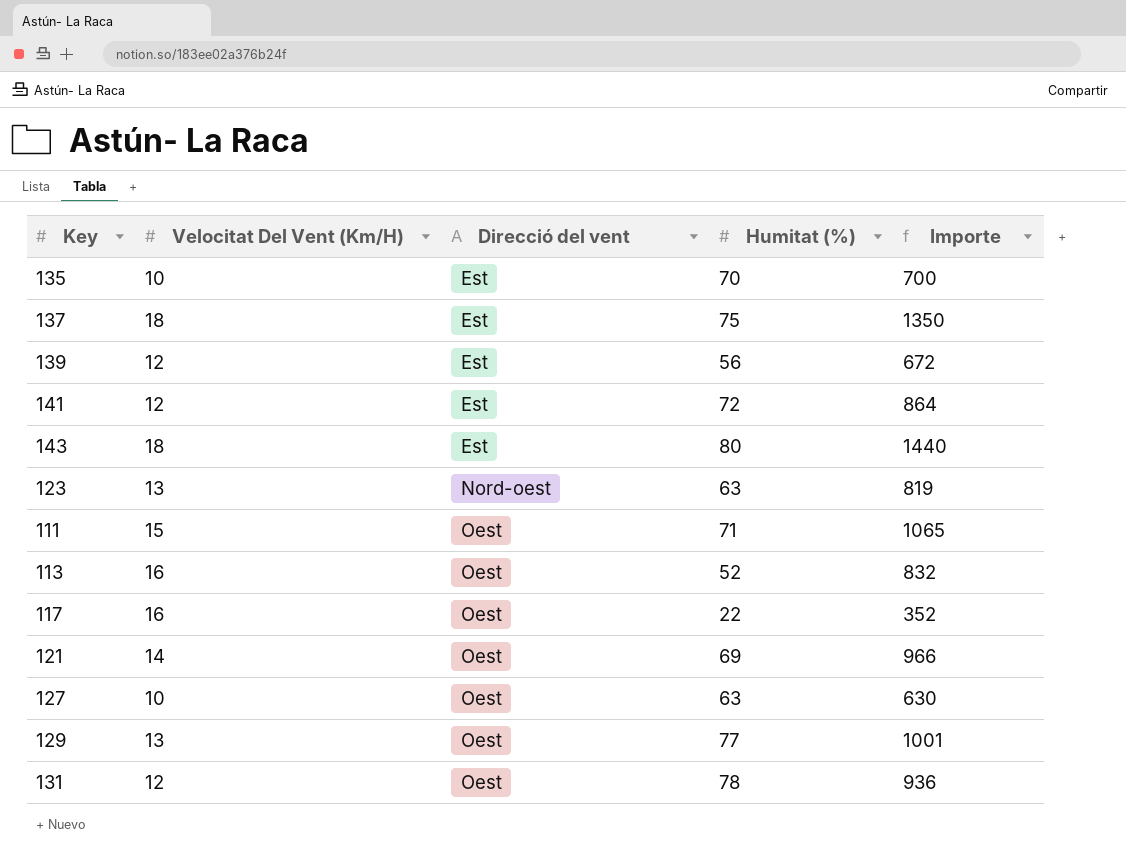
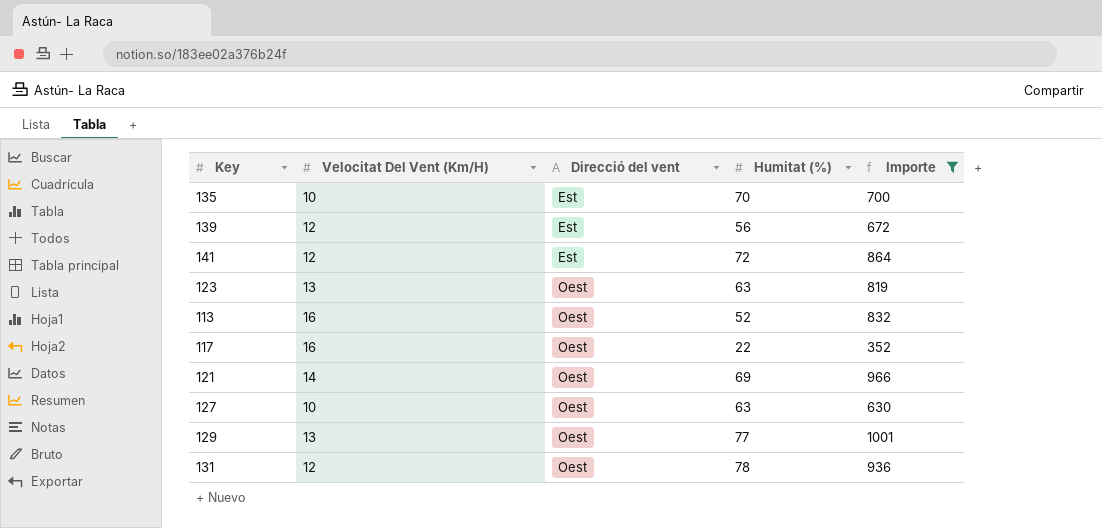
filter: none -> Importe <= 1001
123 | Direcció del vent: Nord-oest -> Oest

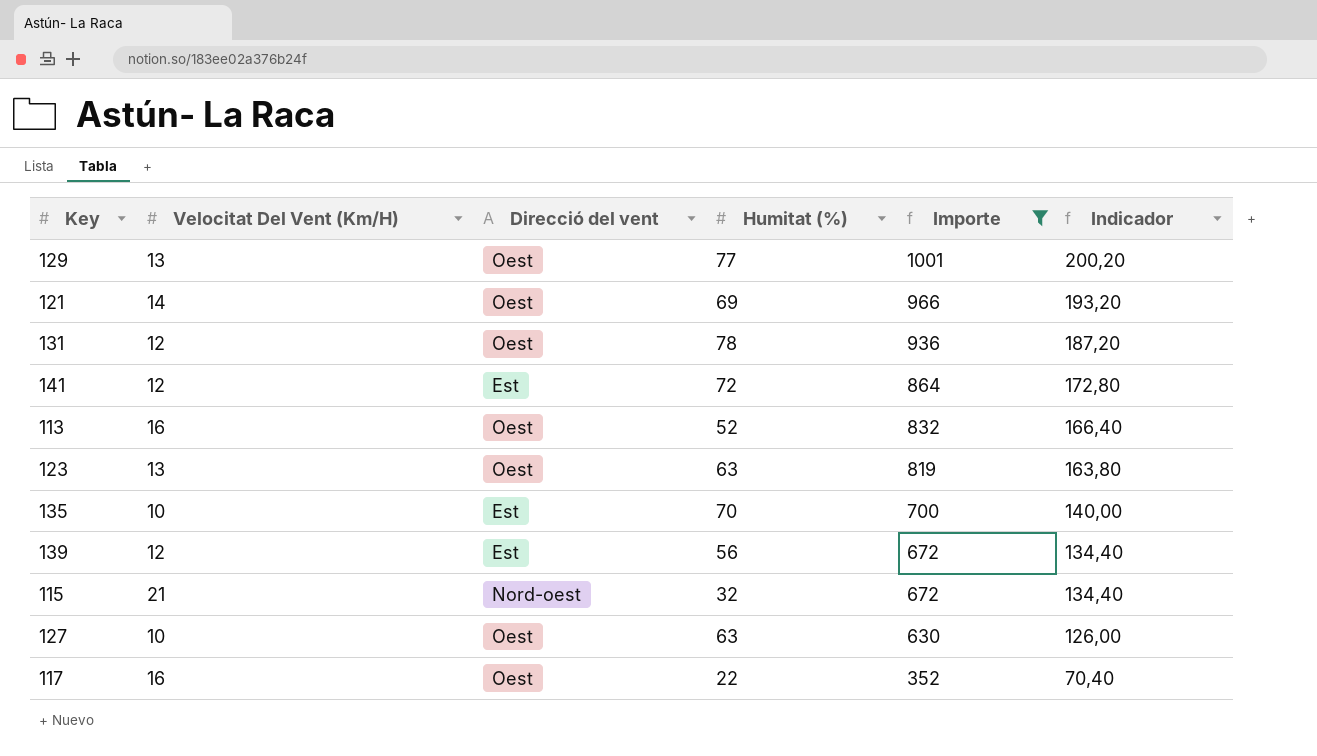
row order: Direcció del vent ascending -> Importe descending
column Indicador | formula: none -> [Importe] * 0,2
row 115: none -> 21 | Nord-oest | 32 | 672 | 134,40

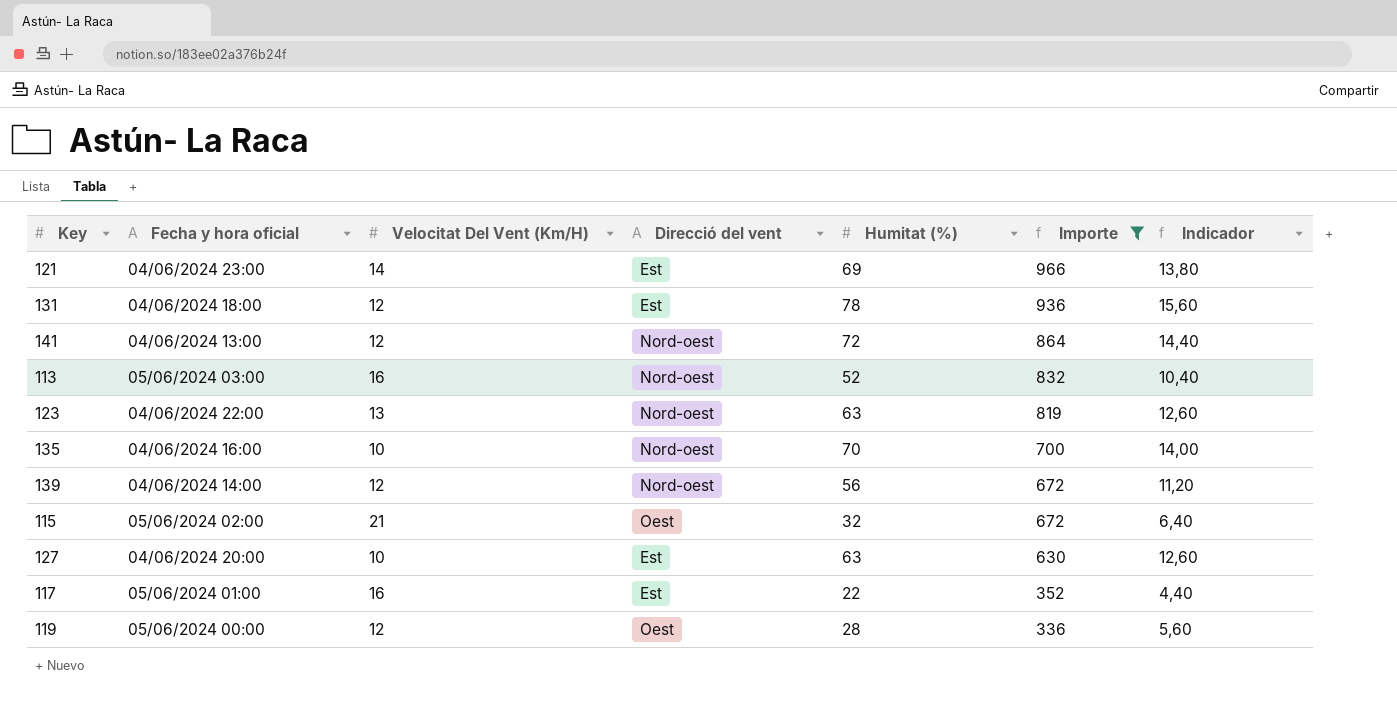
column Fecha y hora oficial | position: none -> 2
column Indicador | formula: [Importe] * 0,2 -> [Humitat (%)] * 0,2
row 129: 13 | Oest | 77 | 1001 | 200,20 -> none
121 | Direcció del vent: Oest -> Est
131 | Direcció del vent: Oest -> Est
141 | Direcció del vent: Est -> Nord-oest
113 | Direcció del vent: Oest -> Nord-oest
123 | Direcció del vent: Oest -> Nord-oest
135 | Direcció del vent: Est -> Nord-oest
139 | Direcció del vent: Est -> Nord-oest
115 | Direcció del vent: Nord-oest -> Oest
127 | Direcció del vent: Oest -> Est
117 | Direcció del vent: Oest -> Est
row 119: none -> 05/06/2024 00:00 | 12 | Oest | 28 | 336 | 5,60

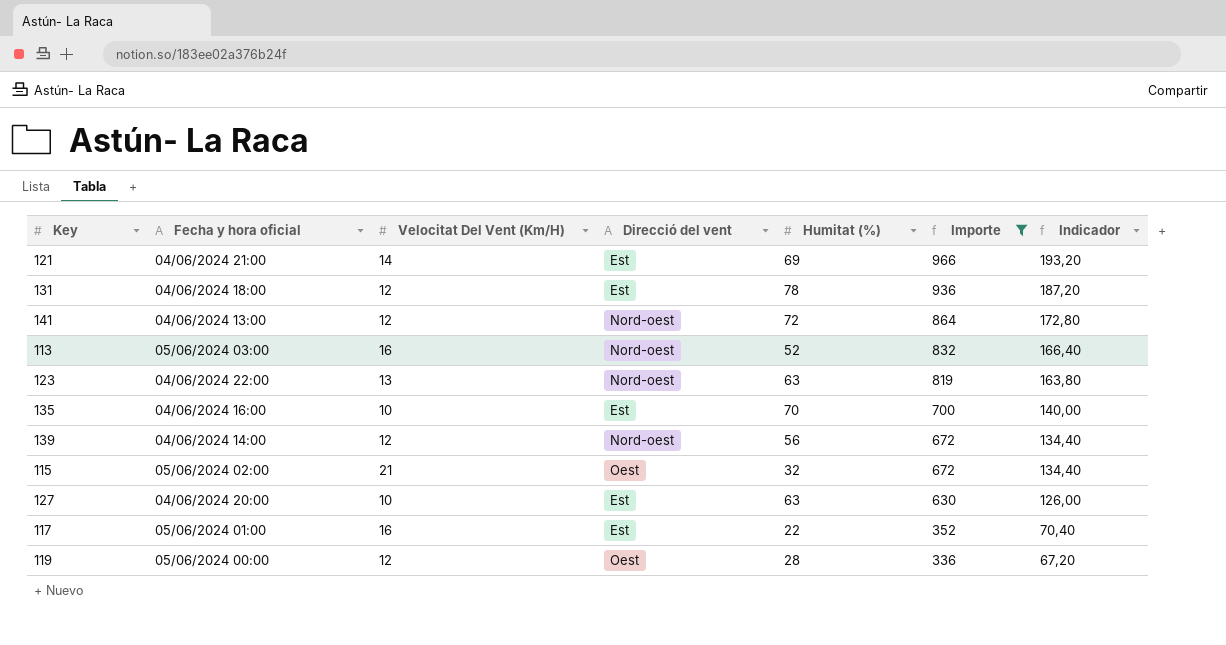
column Indicador | formula: [Humitat (%)] * 0,2 -> [Importe] * 0,2
121 | Fecha y hora oficial: 04/06/2024 23:00 -> 04/06/2024 21:00
135 | Direcció del vent: Nord-oest -> Est

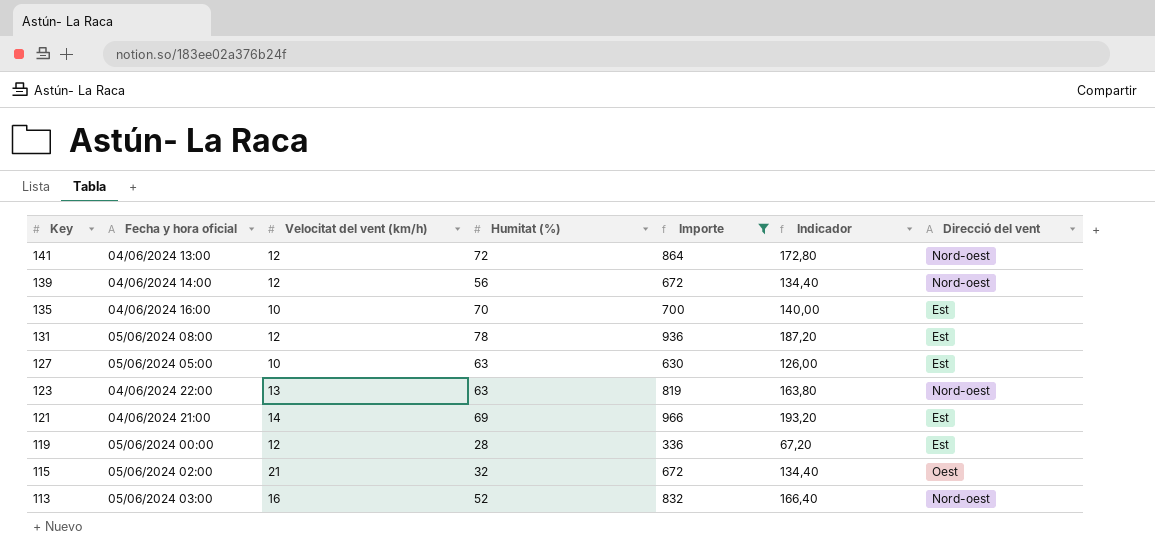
row order: Importe descending -> Key descending
column name: Velocitat Del Vent (Km/H) -> Velocitat del vent (km/h)
column Direcció del vent | position: 4 -> 7
row 117: 05/06/2024 01:00 | 16 | Est | 22 | 352 | 70,40 -> none
131 | Fecha y hora oficial: 04/06/2024 18:00 -> 05/06/2024 08:00
127 | Fecha y hora oficial: 04/06/2024 20:00 -> 05/06/2024 05:00
119 | Direcció del vent: Oest -> Est

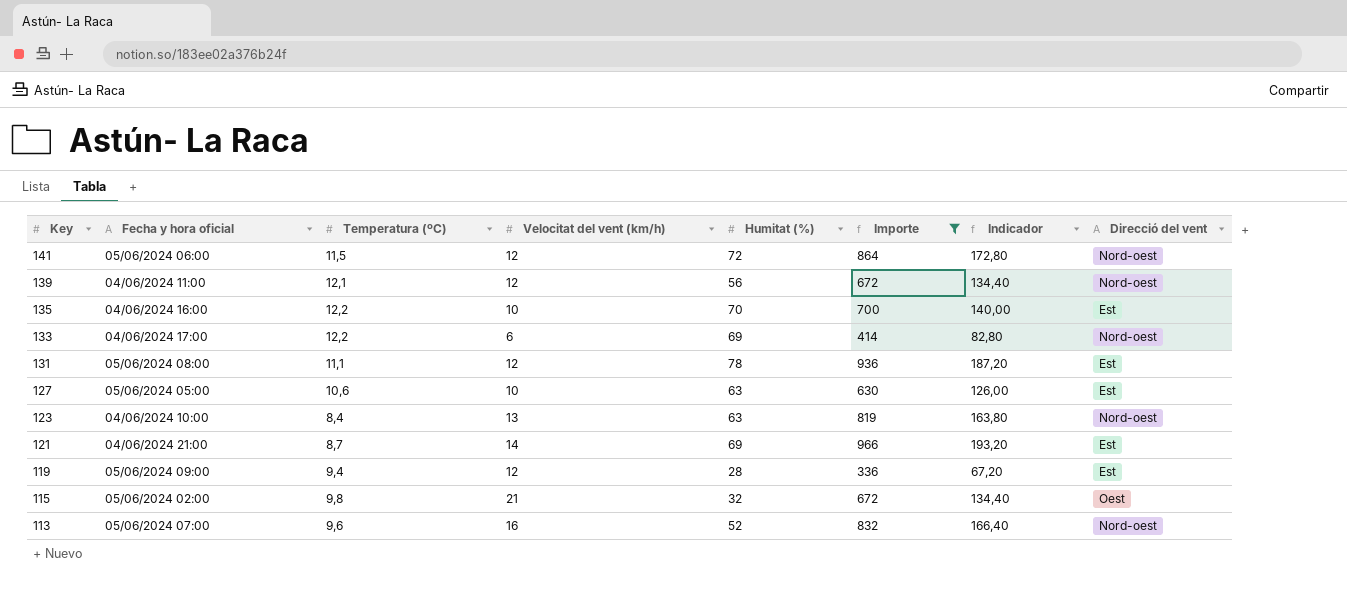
column Temperatura (ºC) | position: none -> 3
141 | Fecha y hora oficial: 04/06/2024 13:00 -> 05/06/2024 06:00
139 | Fecha y hora oficial: 04/06/2024 14:00 -> 04/06/2024 11:00
row 133: none -> 04/06/2024 17:00 | 12,2 | 6 | 69 | 414 | 82,80 | Nord-oest
123 | Fecha y hora oficial: 04/06/2024 22:00 -> 04/06/2024 10:00
119 | Fecha y hora oficial: 05/06/2024 00:00 -> 05/06/2024 09:00
113 | Fecha y hora oficial: 05/06/2024 03:00 -> 05/06/2024 07:00

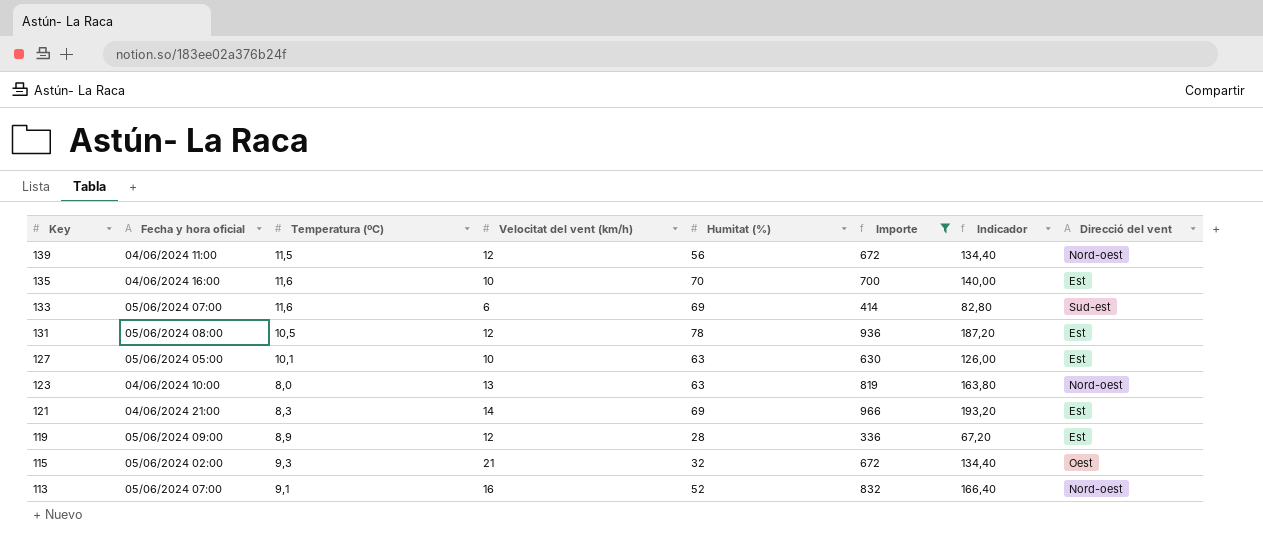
row 141: 05/06/2024 06:00 | 11,5 | 12 | 72 | 864 | 172,80 | Nord-oest -> none
139 | Temperatura (ºC): 12,1 -> 11,5
135 | Temperatura (ºC): 12,2 -> 11,6
133 | Fecha y hora oficial: 04/06/2024 17:00 -> 05/06/2024 07:00
133 | Temperatura (ºC): 12,2 -> 11,6
133 | Direcció del vent: Nord-oest -> Sud-est
131 | Temperatura (ºC): 11,1 -> 10,5
127 | Temperatura (ºC): 10,6 -> 10,1
123 | Temperatura (ºC): 8,4 -> 8,0
121 | Temperatura (ºC): 8,7 -> 8,3
119 | Temperatura (ºC): 9,4 -> 8,9
115 | Temperatura (ºC): 9,8 -> 9,3
113 | Temperatura (ºC): 9,6 -> 9,1

